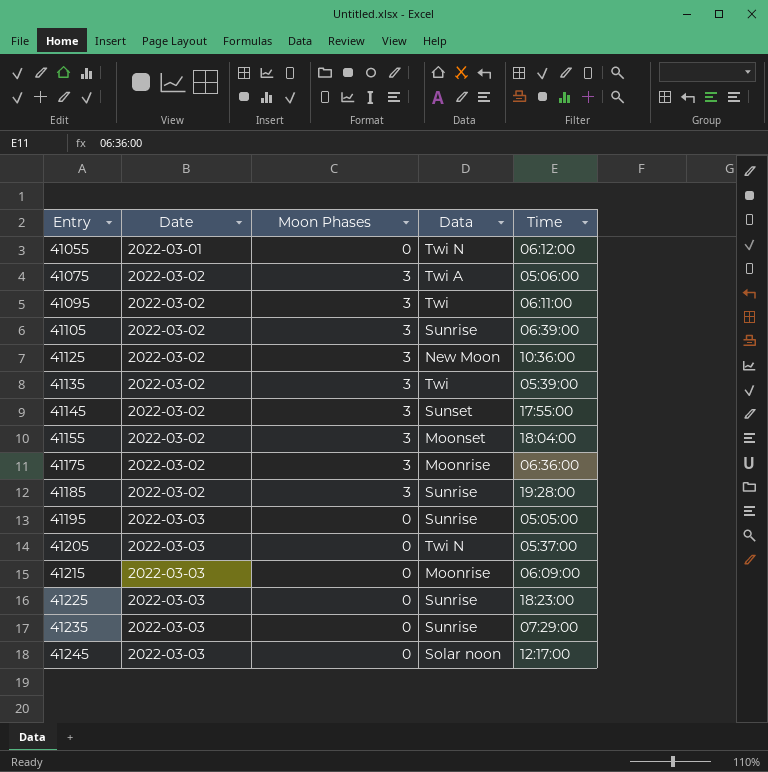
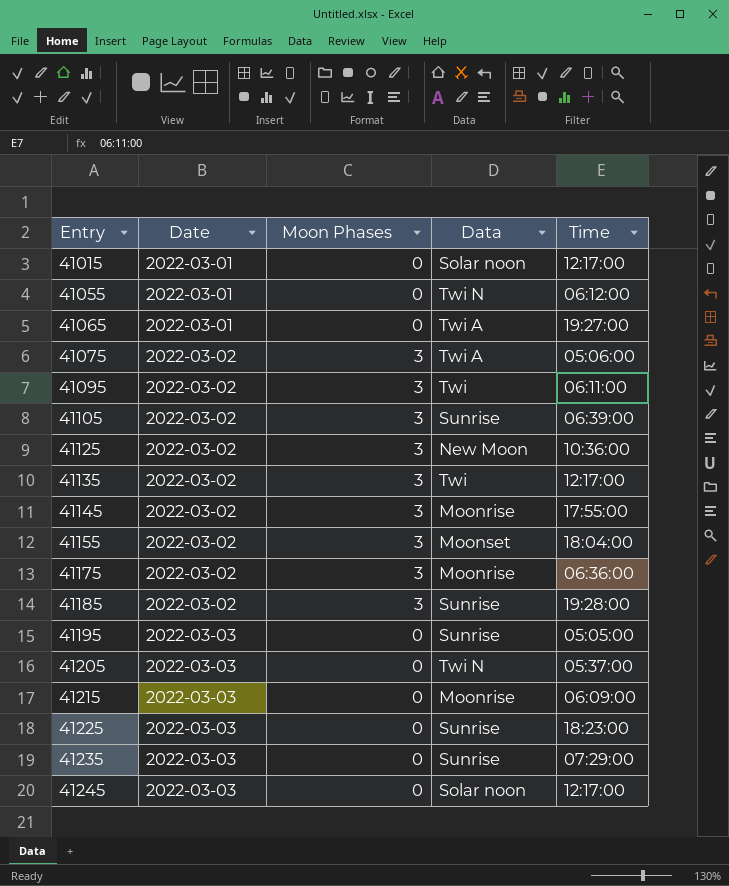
row 41015: none -> 2022-03-01 | 0 | Solar noon | 12:17:00
row 41065: none -> 2022-03-01 | 0 | Twi A | 19:27:00
41135 | Time: 05:39:00 -> 12:17:00
41145 | Data: Sunset -> Moonrise

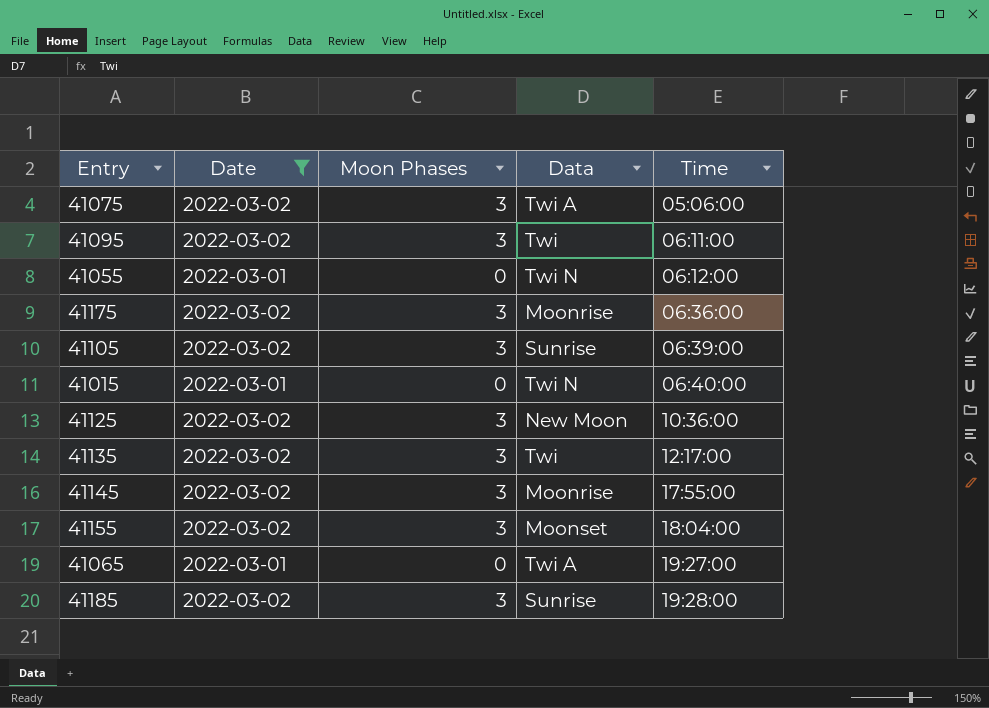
filter: none -> Date != 2022-03-03
row order: Entry ascending -> Time ascending
41015 | Data: Solar noon -> Twi N
41015 | Time: 12:17:00 -> 06:40:00

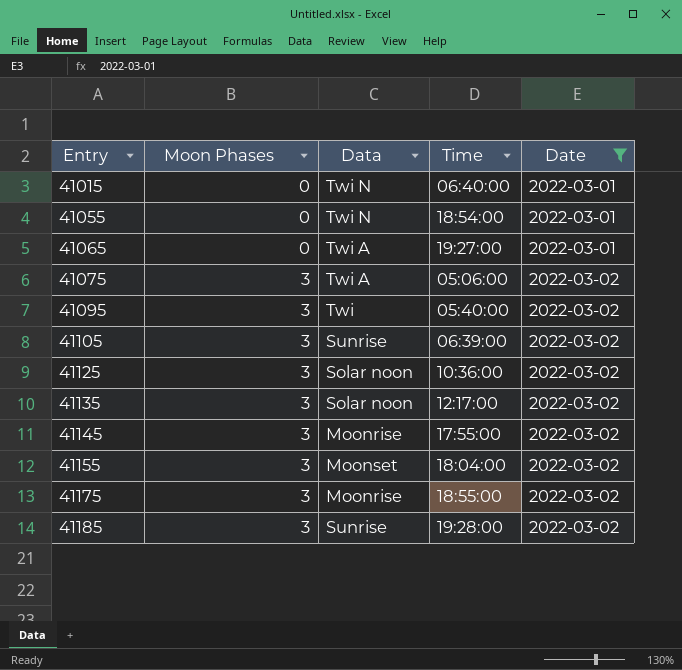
row order: Time ascending -> Entry ascending
column Date | position: 2 -> 5
41055 | Time: 06:12:00 -> 18:54:00
41095 | Time: 06:11:00 -> 05:40:00
41125 | Data: New Moon -> Solar noon
41135 | Data: Twi -> Solar noon
41175 | Time: 06:36:00 -> 18:55:00

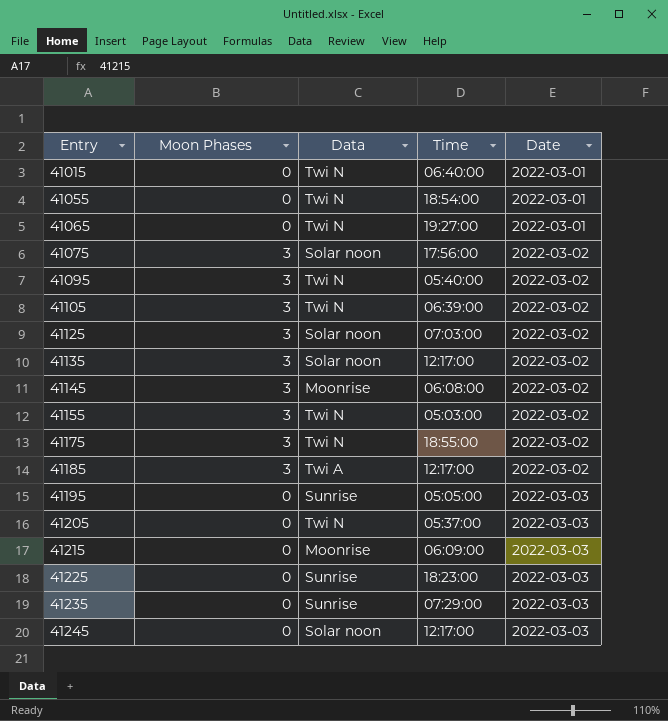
filter: Date != 2022-03-03 -> none
41065 | Data: Twi A -> Twi N
41075 | Data: Twi A -> Solar noon
41075 | Time: 05:06:00 -> 17:56:00
41095 | Data: Twi -> Twi N
41105 | Data: Sunrise -> Twi N
41125 | Time: 10:36:00 -> 07:03:00
41145 | Time: 17:55:00 -> 06:08:00
41155 | Data: Moonset -> Twi N
41155 | Time: 18:04:00 -> 05:03:00
41175 | Data: Moonrise -> Twi N
41185 | Data: Sunrise -> Twi A
41185 | Time: 19:28:00 -> 12:17:00

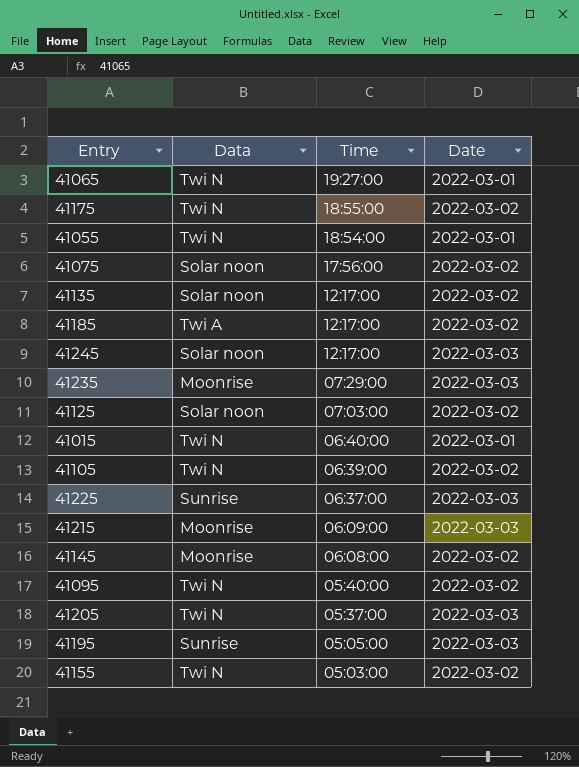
row order: Entry ascending -> Time descending
column Moon Phases | position: 2 -> none
41235 | Data: Sunrise -> Moonrise
41225 | Time: 18:23:00 -> 06:37:00

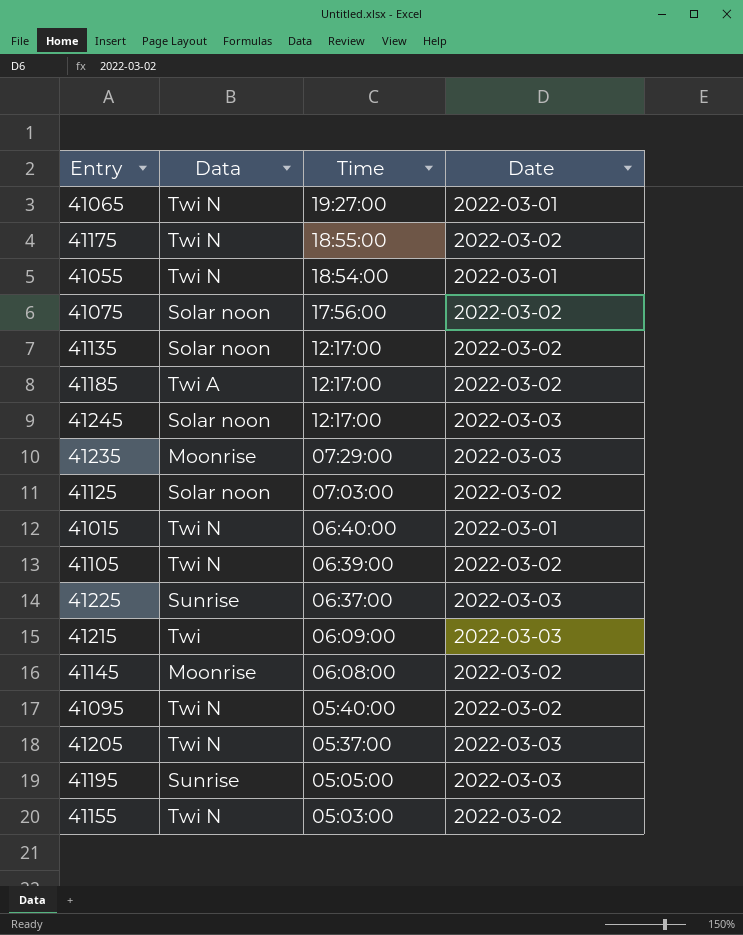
41215 | Data: Moonrise -> Twi

